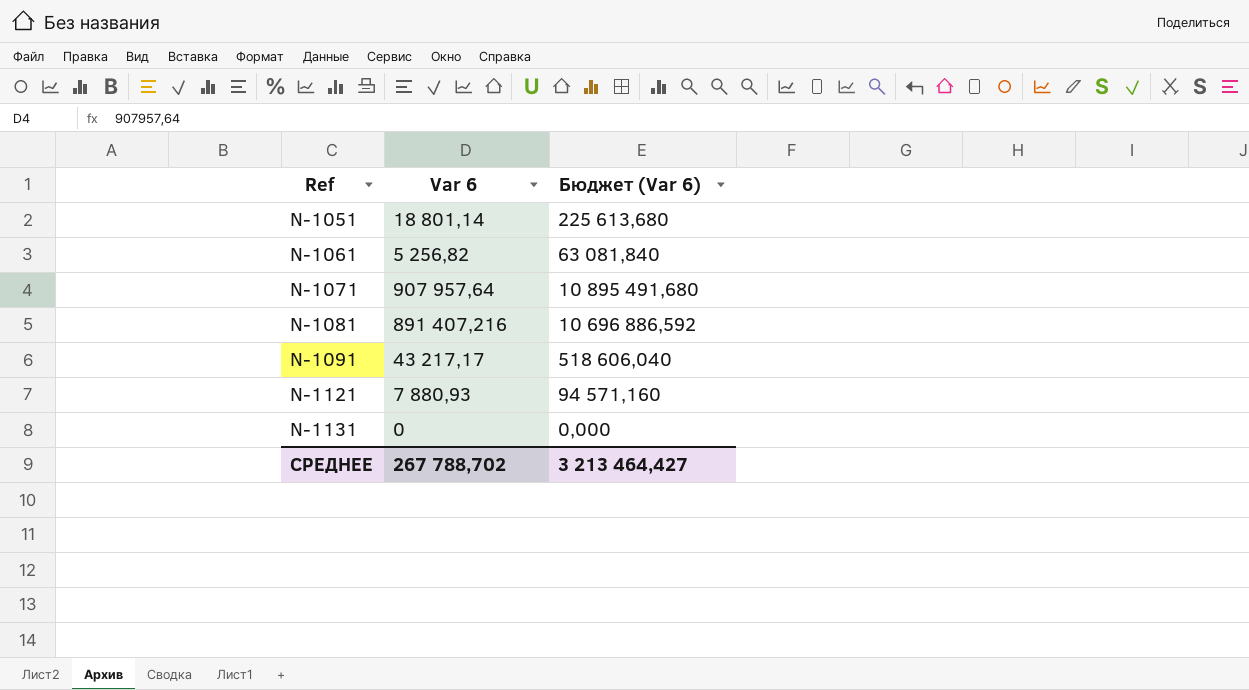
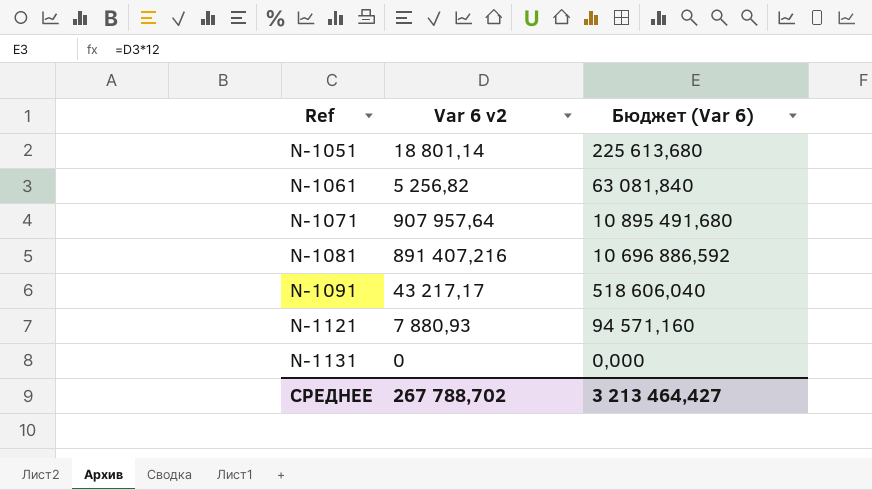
column name: Var 6 -> Var 6 v2

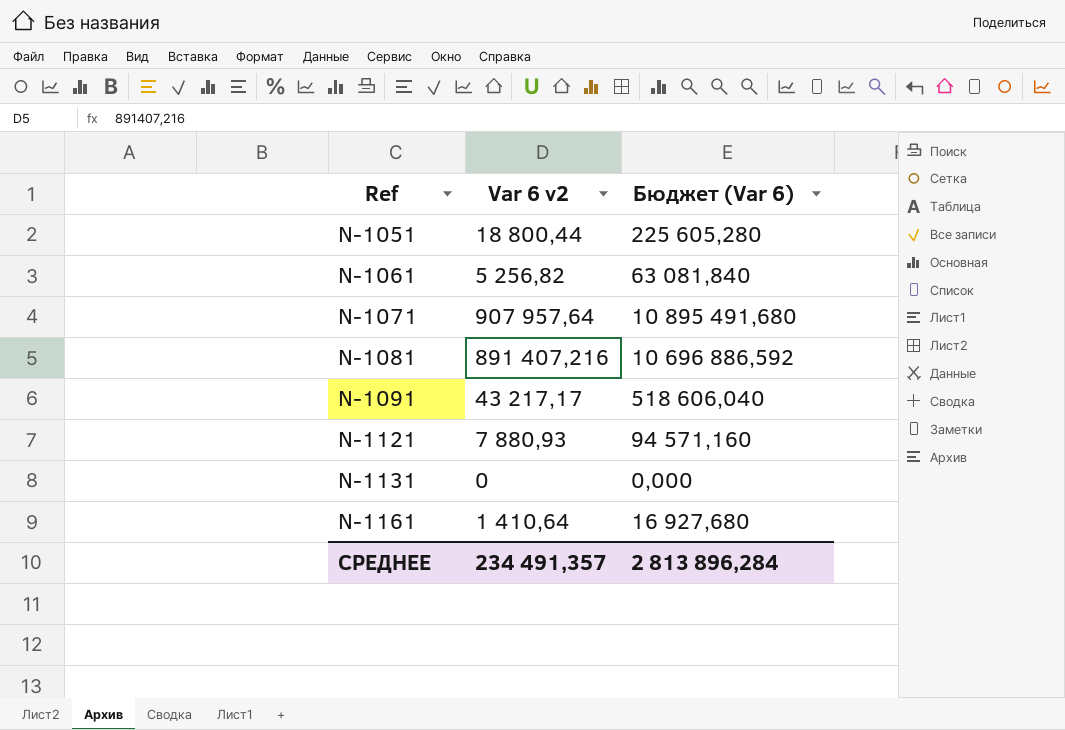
N-1051 | Var 6 v2: 18 801,14 -> 18 800,44
N-1051 | Бюджет (Var 6): 225 613,680 -> 225 605,280
row N-1161: none -> 1 410,64 | 16 927,680
СРЕДНЕЕ | Var 6 v2: 267 788,702 -> 234 491,357
СРЕДНЕЕ | Бюджет (Var 6): 3 213 464,427 -> 2 813 896,284

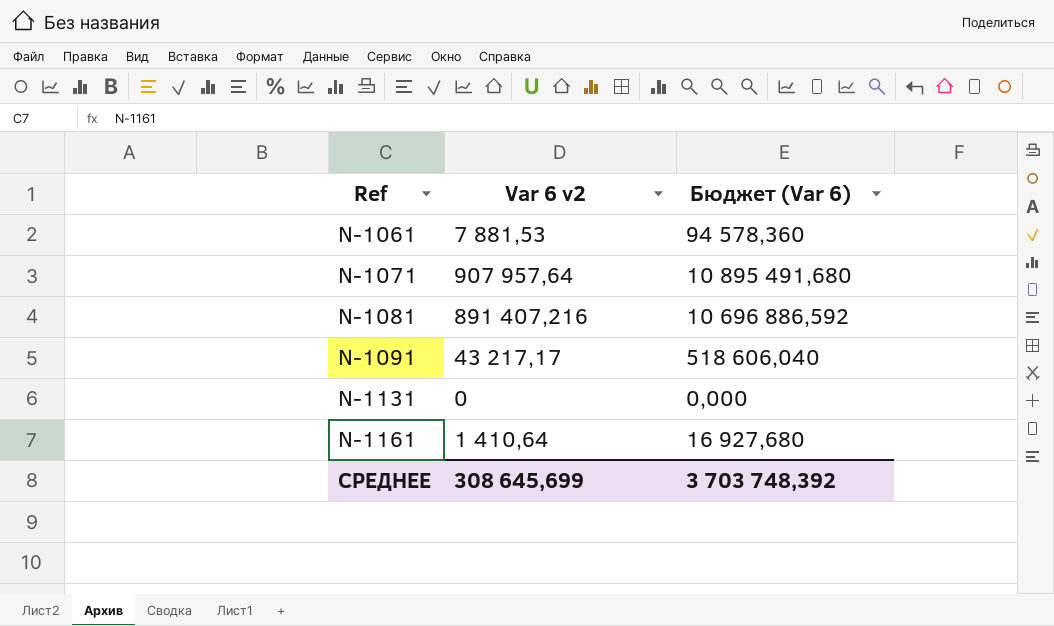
row N-1051: 18 800,44 | 225 605,280 -> none
row N-1121: 7 880,93 | 94 571,160 -> none
N-1061 | Var 6 v2: 5 256,82 -> 7 881,53
N-1061 | Бюджет (Var 6): 63 081,840 -> 94 578,360
СРЕДНЕЕ | Var 6 v2: 234 491,357 -> 308 645,699
СРЕДНЕЕ | Бюджет (Var 6): 2 813 896,284 -> 3 703 748,392

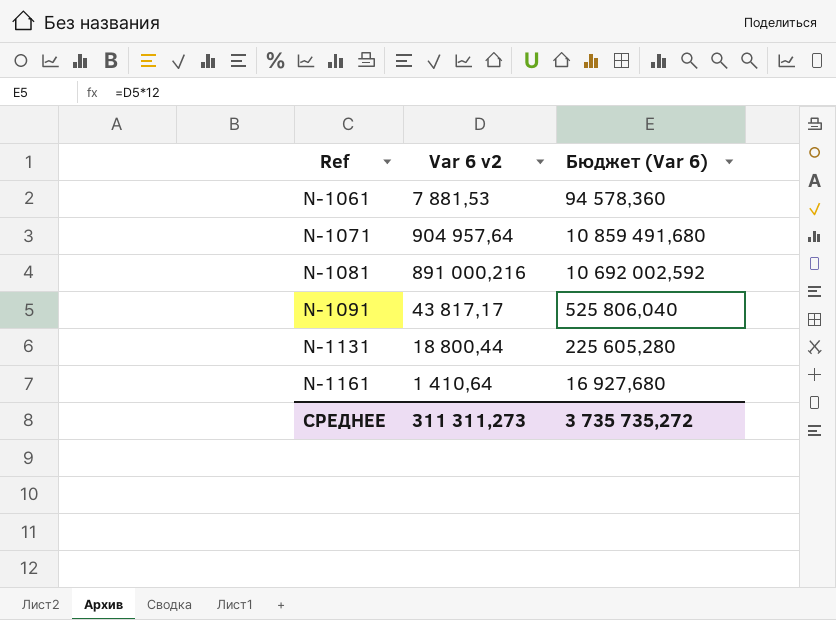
N-1071 | Var 6 v2: 907 957,64 -> 904 957,64
N-1071 | Бюджет (Var 6): 10 895 491,680 -> 10 859 491,680
N-1081 | Var 6 v2: 891 407,216 -> 891 000,216
N-1081 | Бюджет (Var 6): 10 696 886,592 -> 10 692 002,592
N-1091 | Var 6 v2: 43 217,17 -> 43 817,17
N-1091 | Бюджет (Var 6): 518 606,040 -> 525 806,040
N-1131 | Var 6 v2: 0 -> 18 800,44
N-1131 | Бюджет (Var 6): 0,000 -> 225 605,280
СРЕДНЕЕ | Var 6 v2: 308 645,699 -> 311 311,273
СРЕДНЕЕ | Бюджет (Var 6): 3 703 748,392 -> 3 735 735,272

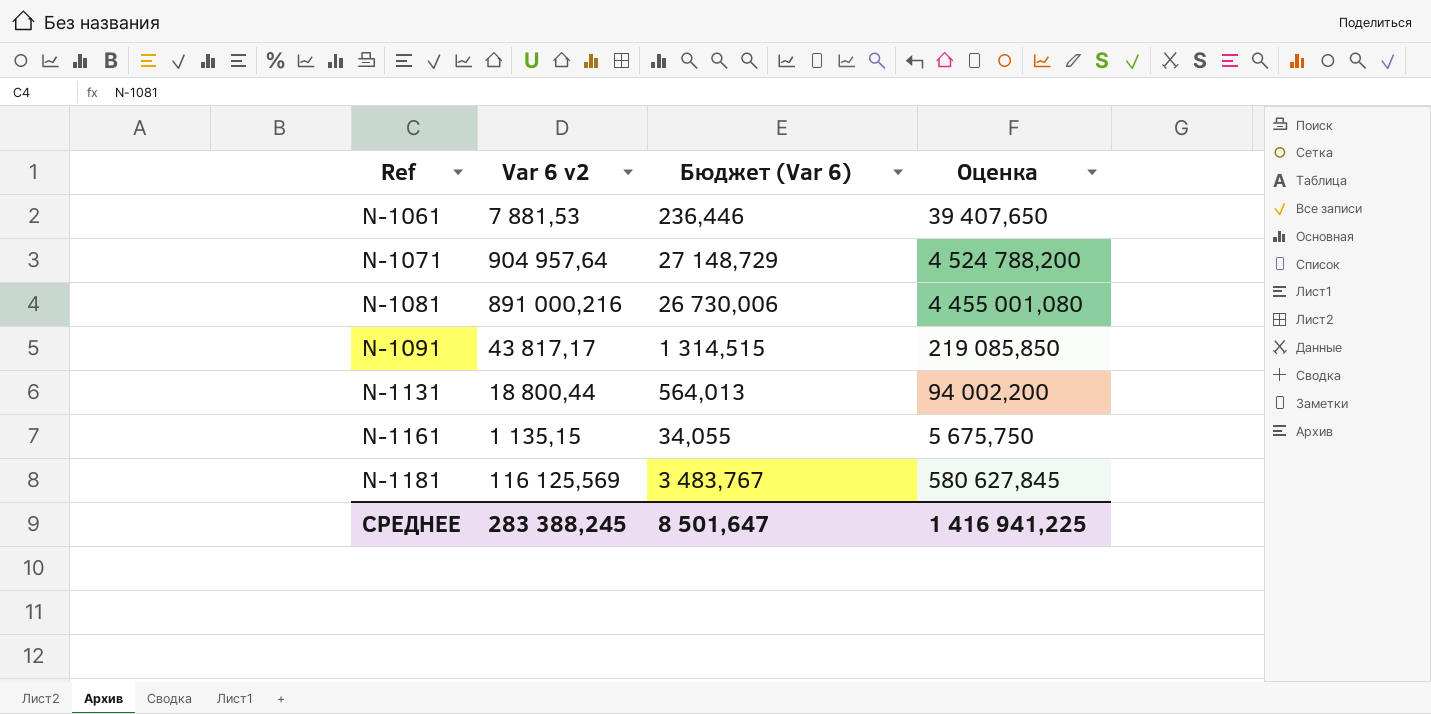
column Бюджет (Var 6) | formula: [Var 6 v2] * 12 -> [Var 6 v2] * 0,03
column Оценка | formula: none -> [Var 6 v2] * 5
N-1161 | Var 6 v2: 1 410,64 -> 1 135,15
row N-1181: none -> 116 125,569 | 3 483,767 | 580 627,845
СРЕДНЕЕ | Var 6 v2: 311 311,273 -> 283 388,245
СРЕДНЕЕ | Бюджет (Var 6): 3 735 735,272 -> 8 501,647

